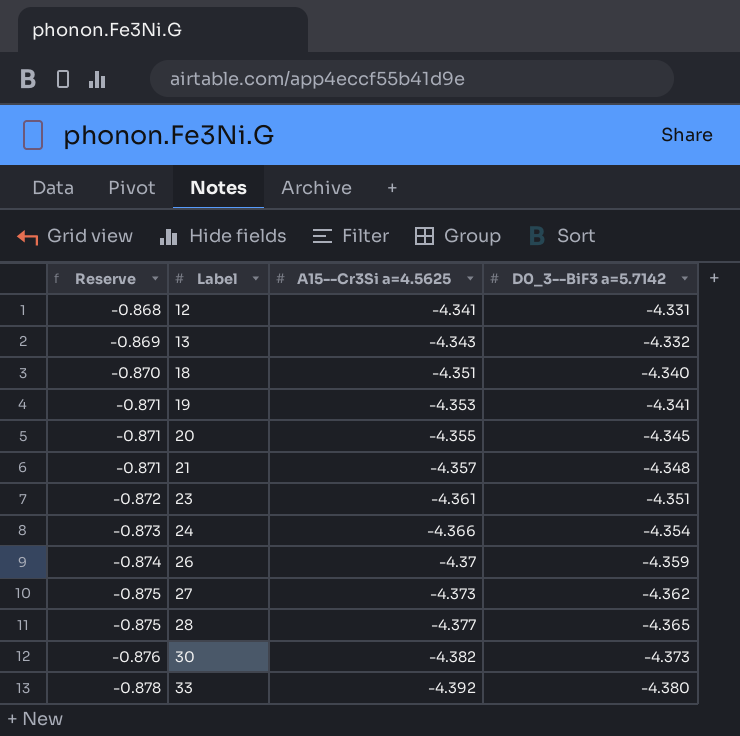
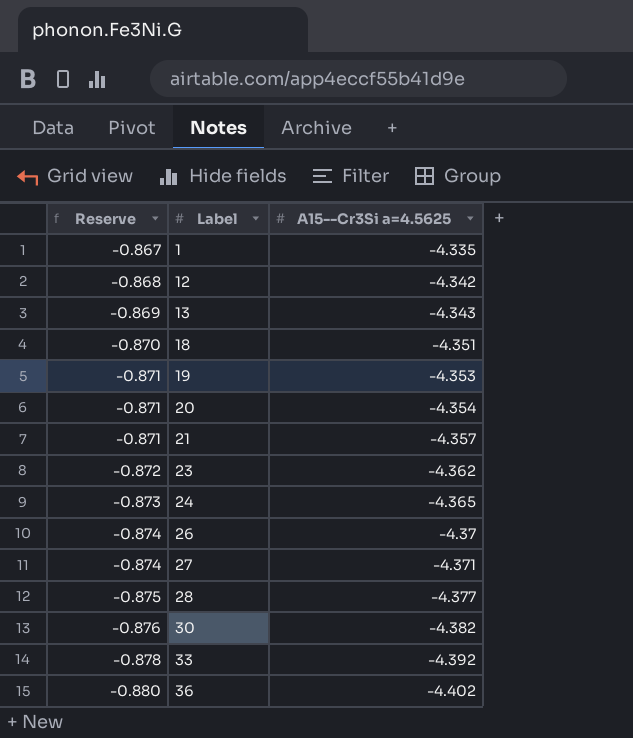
column D0_3--BiF3 a=5.7142 | position: 4 -> none
row 1: none -> -0.867 | -4.335
12 | A15--Cr3Si a=4.5625: -4.341 -> -4.342
20 | A15--Cr3Si a=4.5625: -4.355 -> -4.354
23 | A15--Cr3Si a=4.5625: -4.361 -> -4.362
24 | A15--Cr3Si a=4.5625: -4.366 -> -4.365
27 | Reserve: -0.875 -> -0.874
27 | A15--Cr3Si a=4.5625: -4.373 -> -4.371
row 36: none -> -0.880 | -4.402

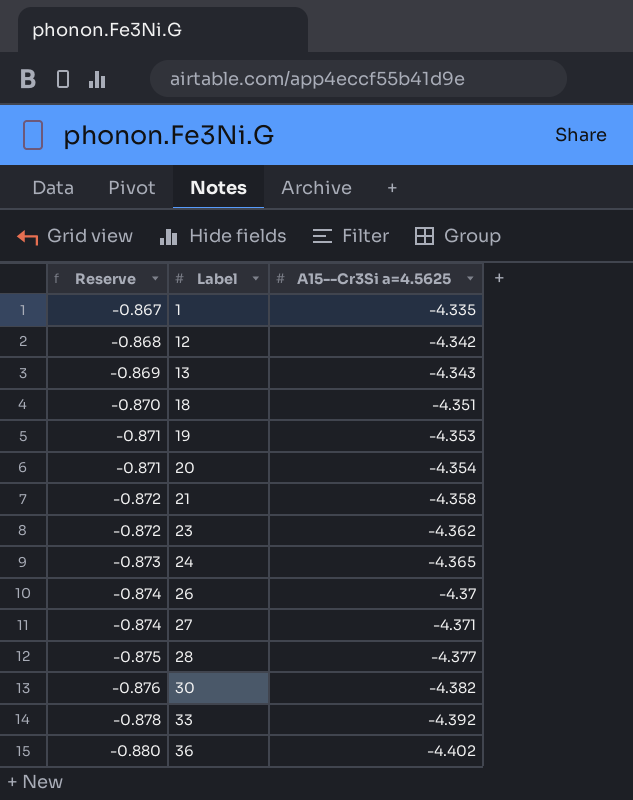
21 | Reserve: -0.871 -> -0.872
21 | A15--Cr3Si a=4.5625: -4.357 -> -4.358

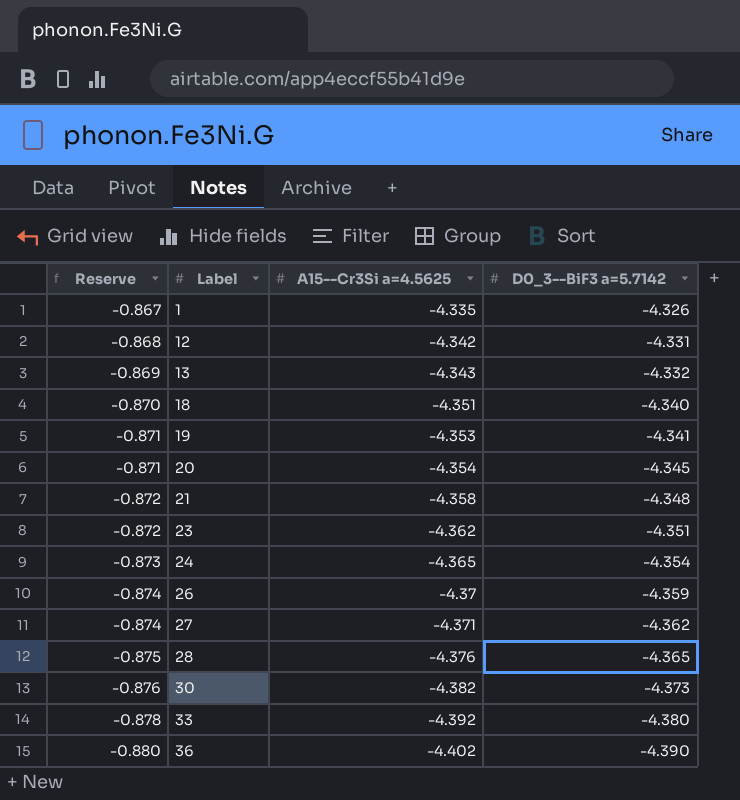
column D0_3--BiF3 a=5.7142 | position: none -> 4
28 | A15--Cr3Si a=4.5625: -4.377 -> -4.376

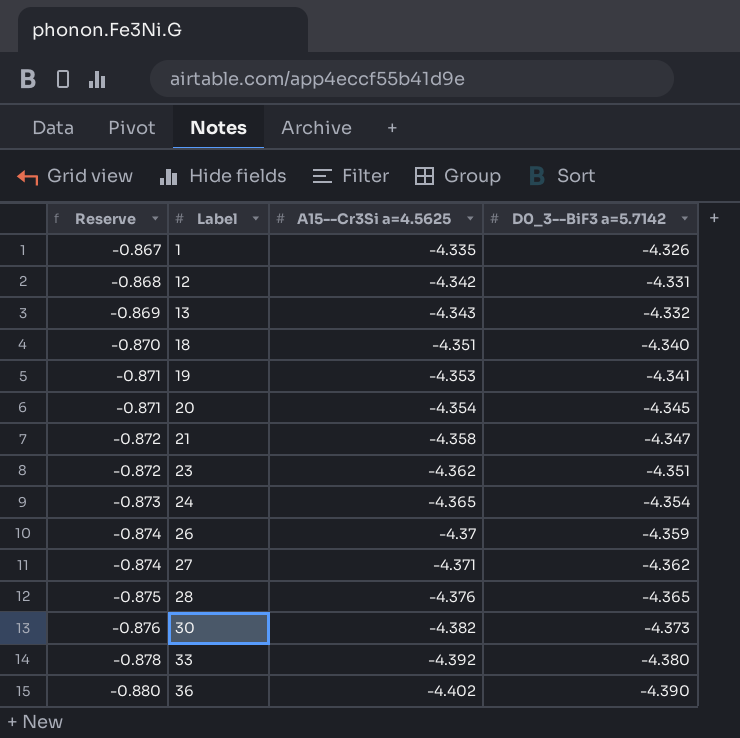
21 | D0_3--BiF3 a=5.7142: -4.348 -> -4.347

